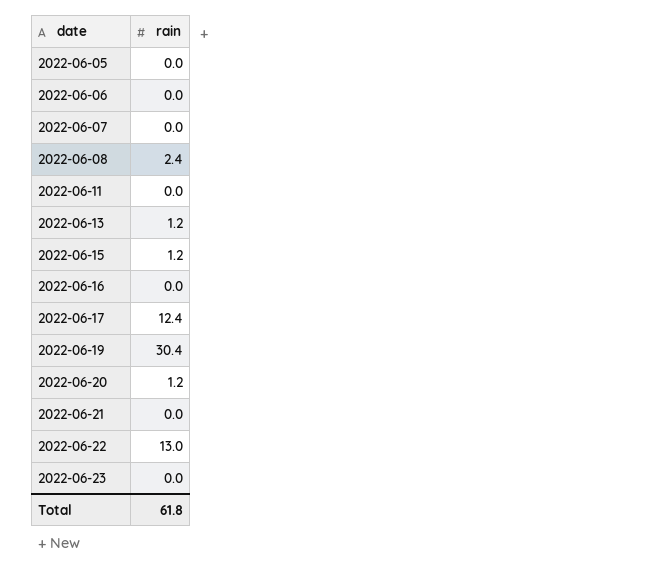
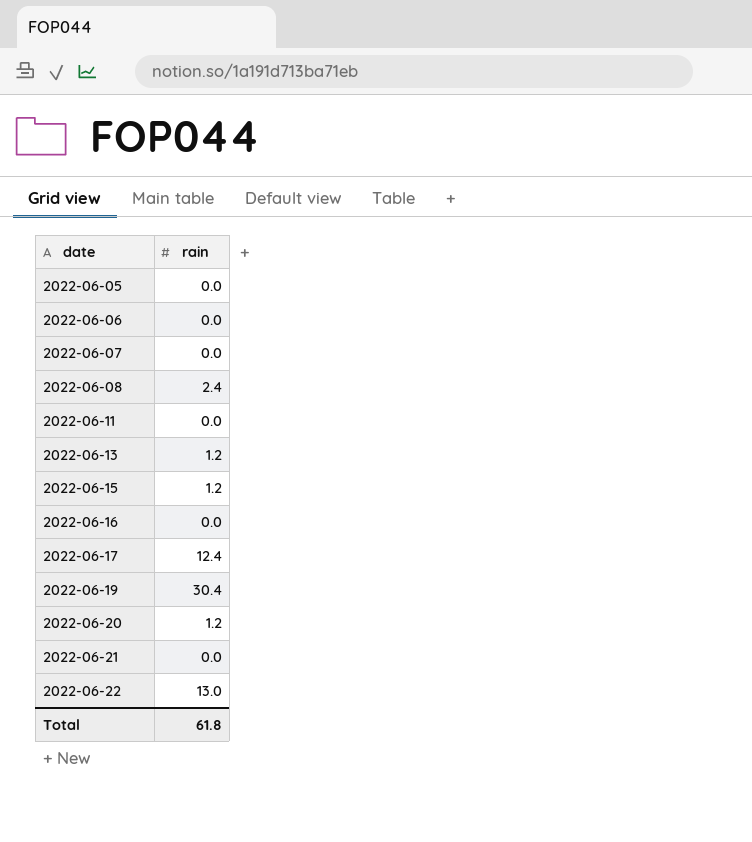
row 2022-06-23: 0.0 -> none

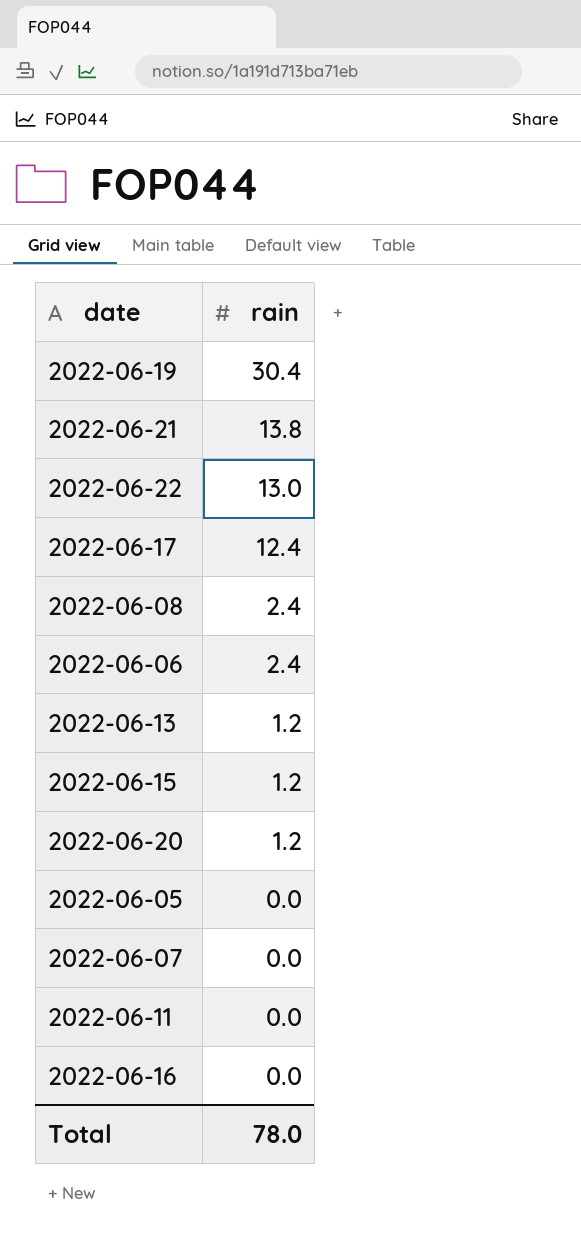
row order: date ascending -> rain descending
2022-06-21 | rain: 0.0 -> 13.8
2022-06-06 | rain: 0.0 -> 2.4
Total | rain: 61.8 -> 78.0

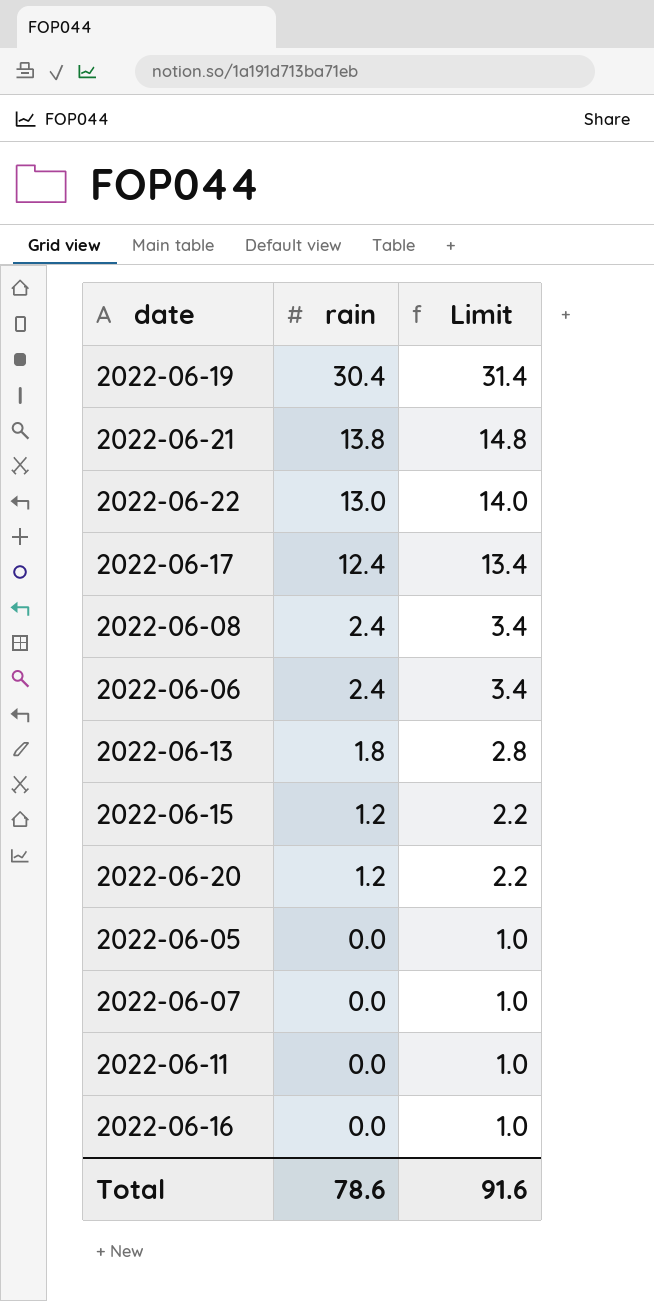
column Limit | formula: none -> [rain] + 1
2022-06-13 | rain: 1.2 -> 1.8
Total | rain: 78.0 -> 78.6

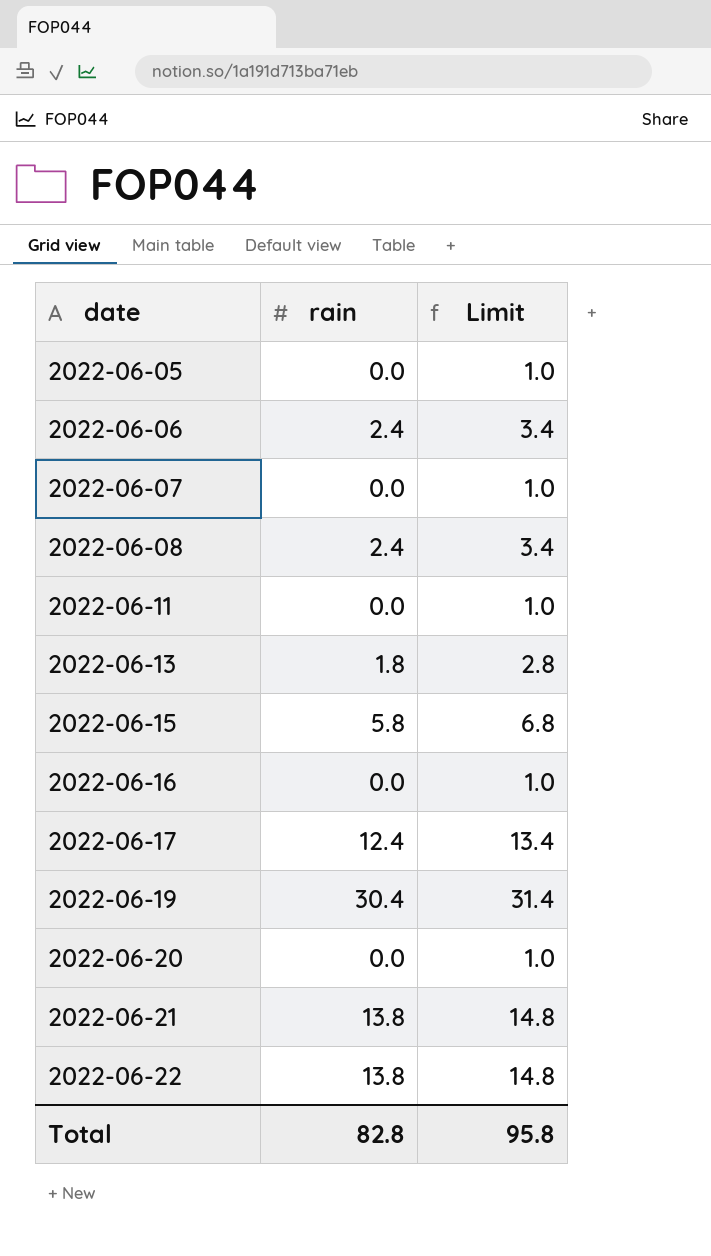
row order: rain descending -> date ascending
2022-06-15 | rain: 1.2 -> 5.8
2022-06-15 | Limit: 2.2 -> 6.8
2022-06-20 | rain: 1.2 -> 0.0
2022-06-20 | Limit: 2.2 -> 1.0
2022-06-22 | rain: 13.0 -> 13.8
2022-06-22 | Limit: 14.0 -> 14.8
Total | rain: 78.6 -> 82.8
Total | Limit: 91.6 -> 95.8

